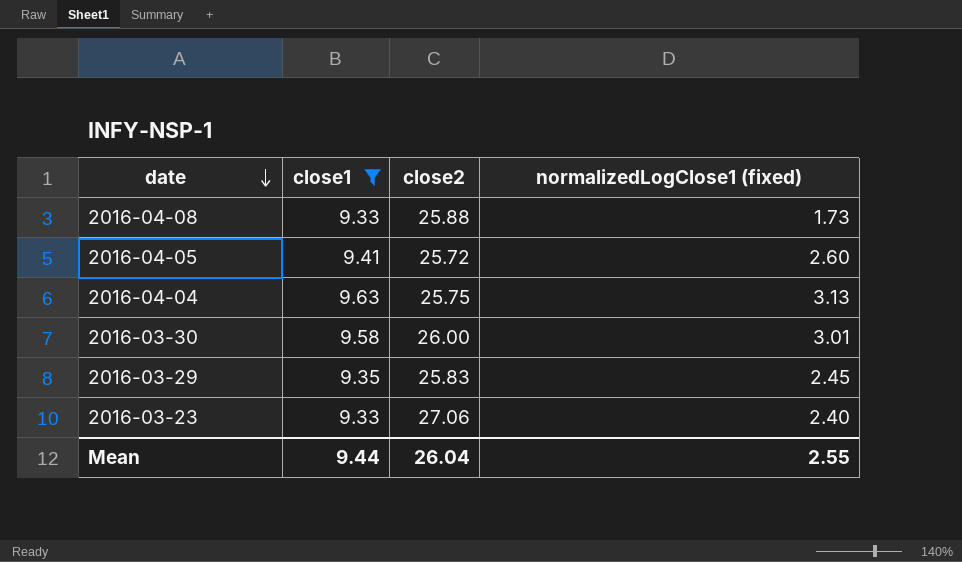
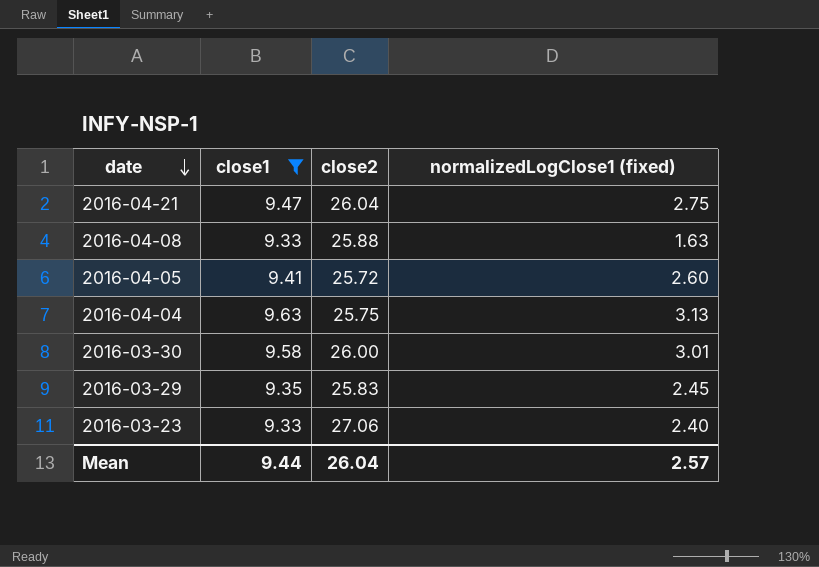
row 2016-04-21: none -> 9.47 | 26.04 | 2.75
2016-04-08 | normalizedLogClose1 (fixed): 1.73 -> 1.63
Mean | normalizedLogClose1 (fixed): 2.55 -> 2.57

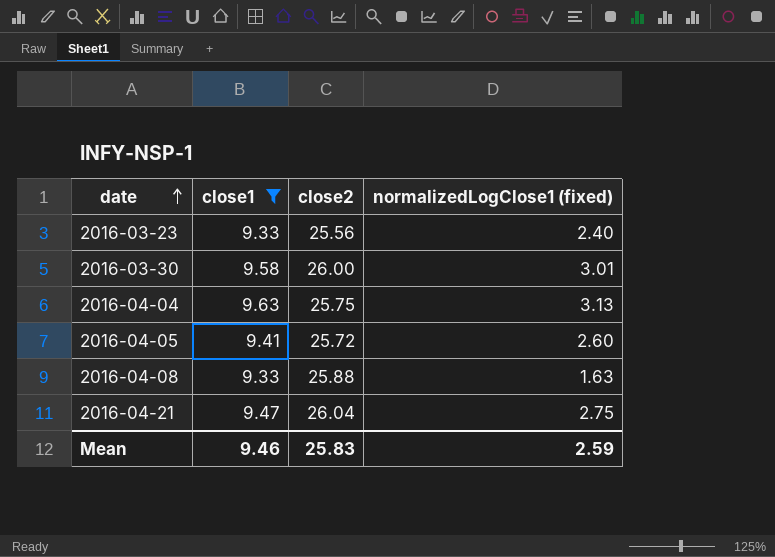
row order: date descending -> date ascending
row 2016-03-29: 9.35 | 25.83 | 2.45 -> none
2016-03-23 | close2: 27.06 -> 25.56
Mean | close1: 9.44 -> 9.46
Mean | close2: 26.04 -> 25.83
Mean | normalizedLogClose1 (fixed): 2.57 -> 2.59

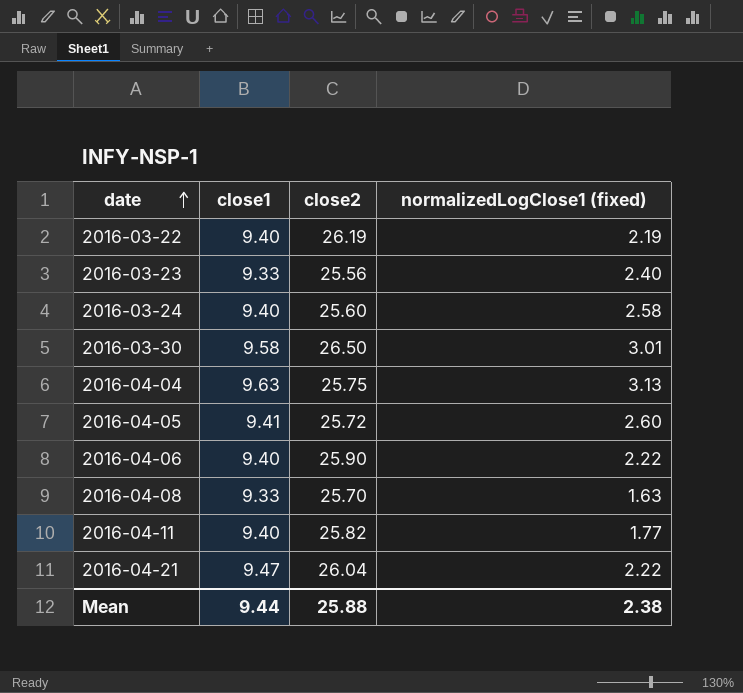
filter: close1 != 9.40 -> none
2016-03-30 | close2: 26.00 -> 26.50
2016-04-08 | close2: 25.88 -> 25.70
2016-04-21 | normalizedLogClose1 (fixed): 2.75 -> 2.22
Mean | close1: 9.46 -> 9.44
Mean | close2: 25.83 -> 25.88
Mean | normalizedLogClose1 (fixed): 2.59 -> 2.38

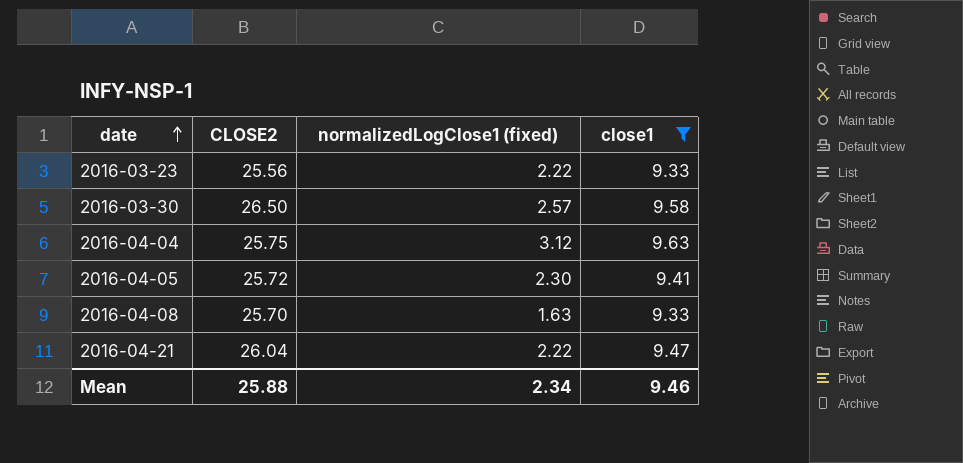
filter: none -> close1 != 9.40
column name: close2 -> CLOSE2
column close1 | position: 2 -> 4
2016-03-23 | normalizedLogClose1 (fixed): 2.40 -> 2.22
2016-03-30 | normalizedLogClose1 (fixed): 3.01 -> 2.57
2016-04-04 | normalizedLogClose1 (fixed): 3.13 -> 3.12
2016-04-05 | normalizedLogClose1 (fixed): 2.60 -> 2.30
Mean | normalizedLogClose1 (fixed): 2.38 -> 2.34
Mean | close1: 9.44 -> 9.46

